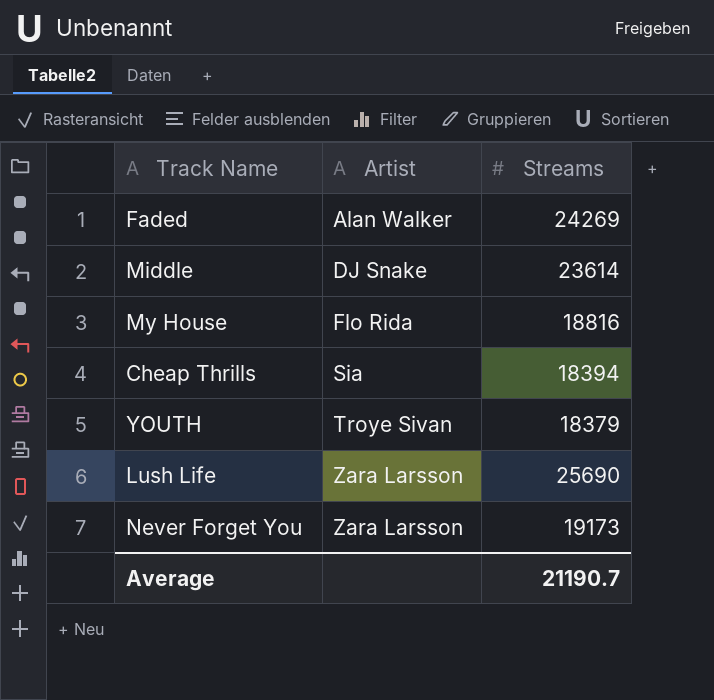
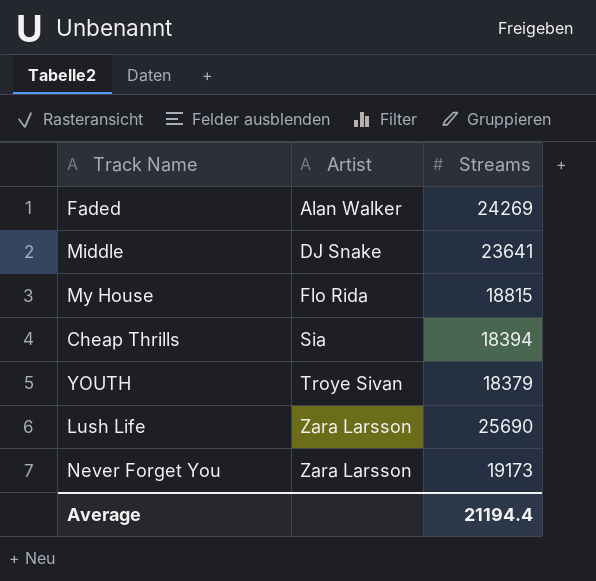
Middle | Streams: 23614 -> 23641
My House | Streams: 18816 -> 18815
Average | Streams: 21190.7 -> 21194.4

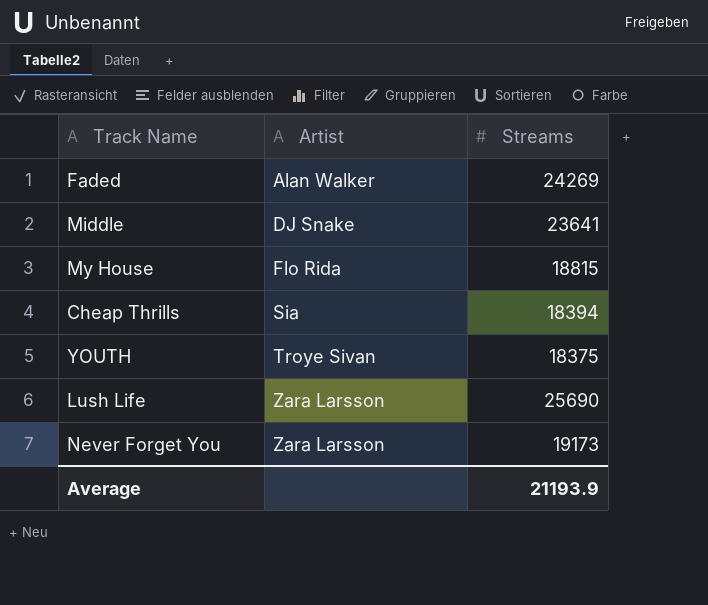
YOUTH | Streams: 18379 -> 18375
Average | Streams: 21194.4 -> 21193.9

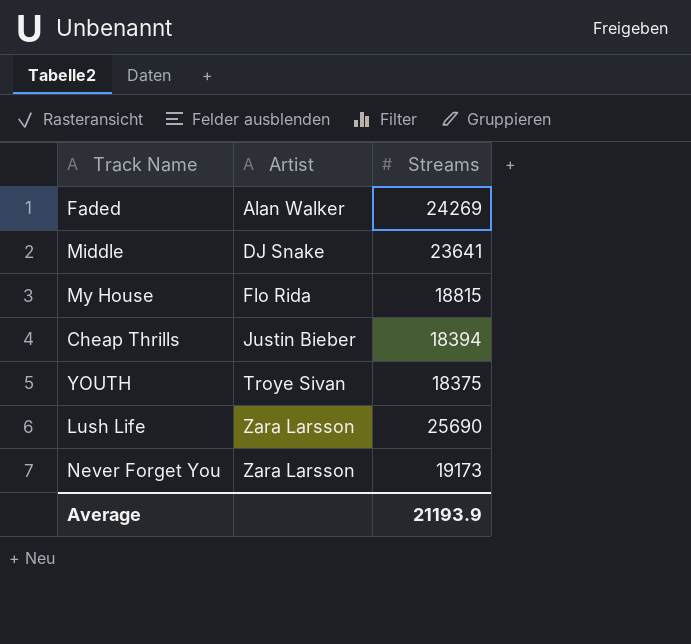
Cheap Thrills | Artist: Sia -> Justin Bieber

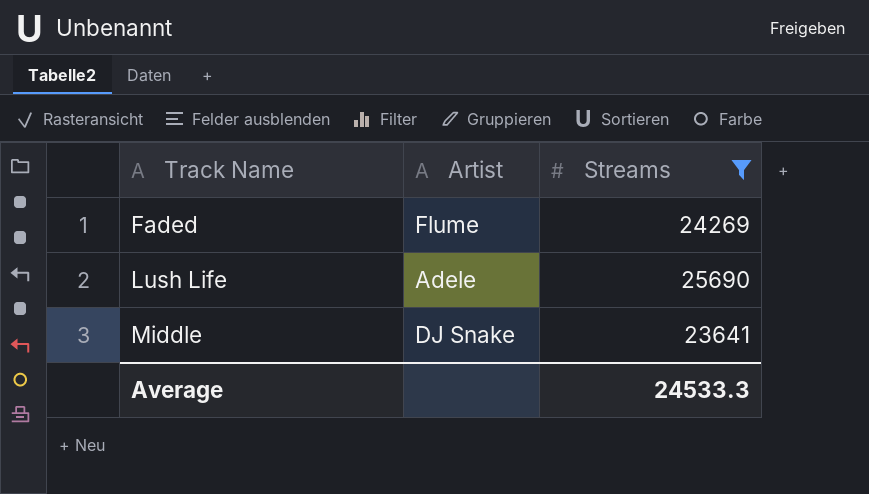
filter: none -> Streams >= 23641
row order: Artist ascending -> Track Name ascending
Faded | Artist: Alan Walker -> Flume
Lush Life | Artist: Zara Larsson -> Adele
Average | Streams: 21193.9 -> 24533.3

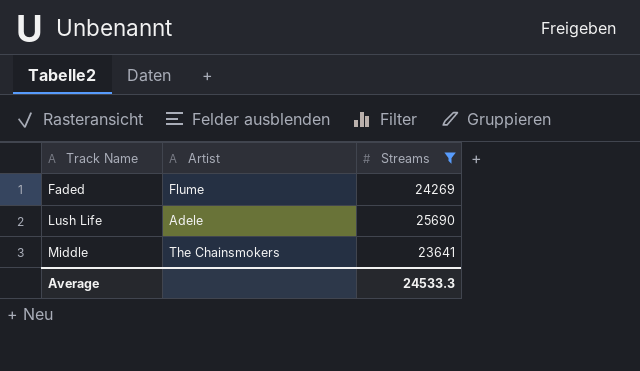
Middle | Artist: DJ Snake -> The Chainsmokers

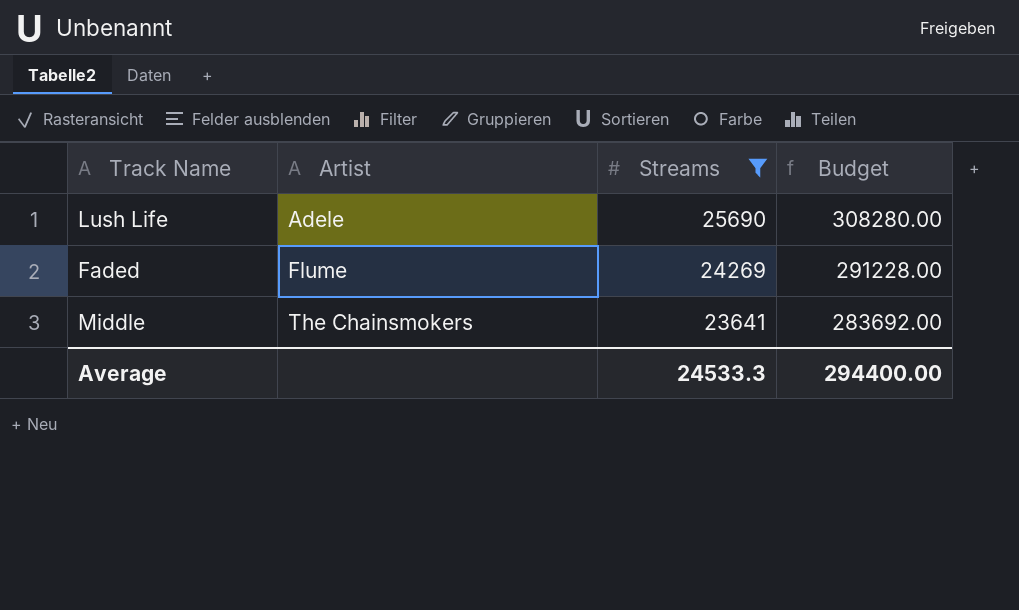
row order: Track Name ascending -> Artist ascending
column Budget | formula: none -> [Streams] * 12

